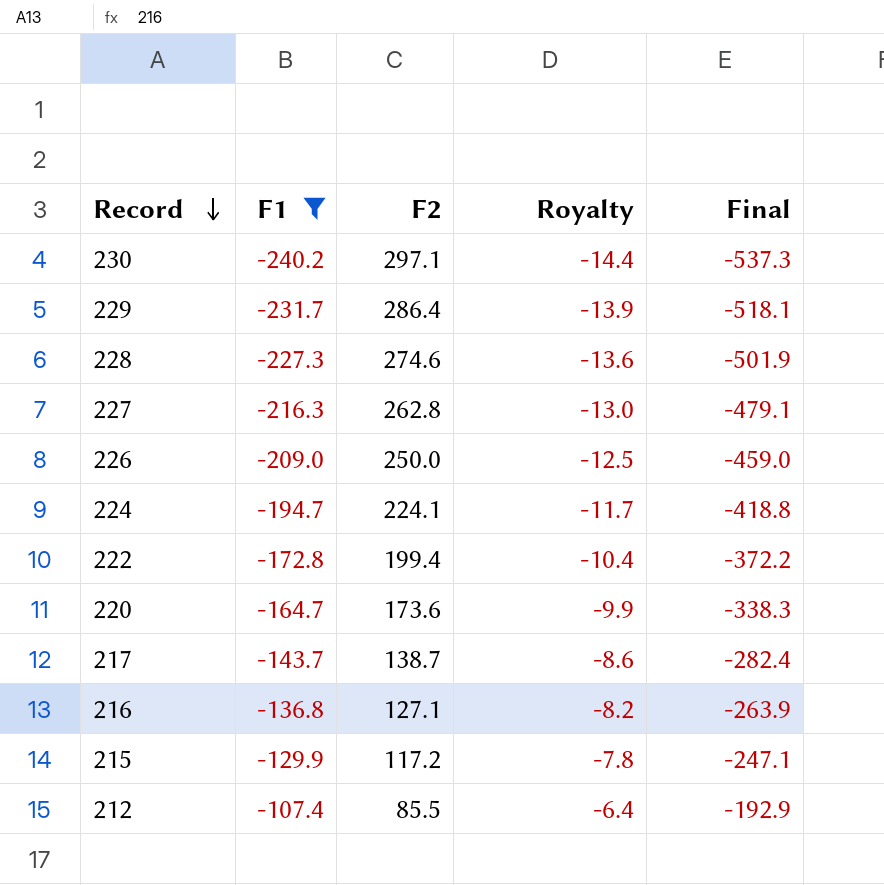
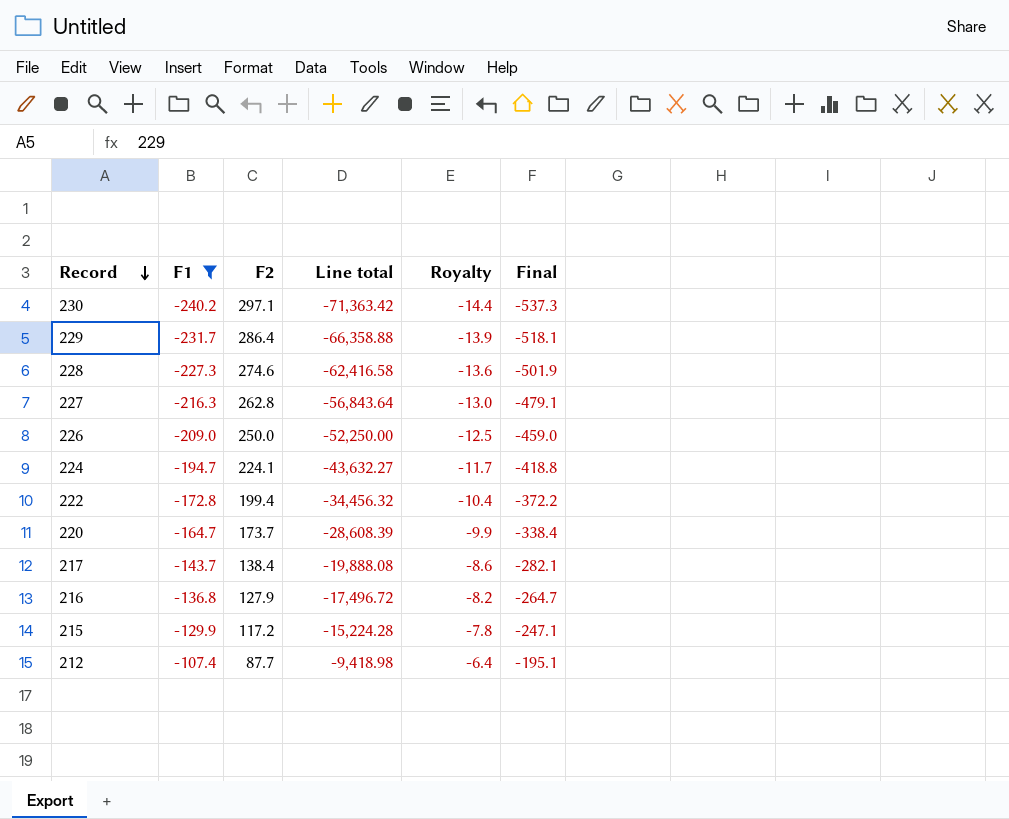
column Line total | formula: none -> [F1] * [F2]
220 | F2: 173.6 -> 173.7
220 | Final: -338.3 -> -338.4
217 | F2: 138.7 -> 138.4
217 | Final: -282.4 -> -282.1
216 | F2: 127.1 -> 127.9
216 | Final: -263.9 -> -264.7
212 | F2: 85.5 -> 87.7
212 | Final: -192.9 -> -195.1

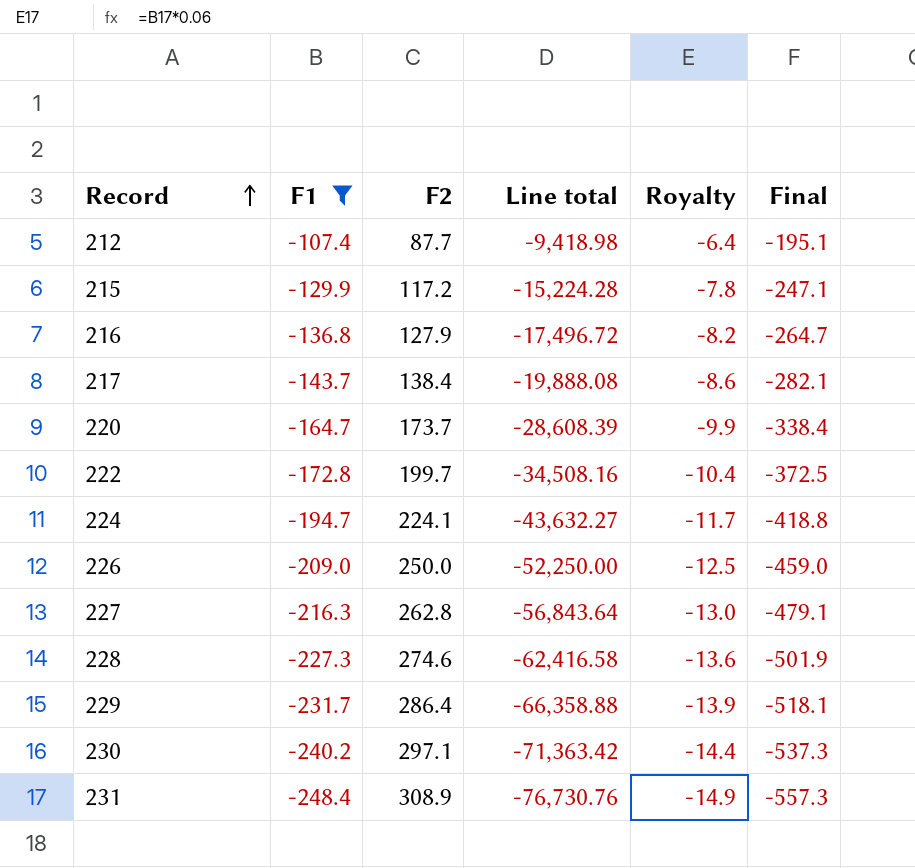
row order: Record descending -> Record ascending
222 | F2: 199.4 -> 199.7
222 | Line total: -34,456.32 -> -34,508.16
222 | Final: -372.2 -> -372.5
row 231: none -> -248.4 | 308.9 | -76,730.76 | -14.9 | -557.3

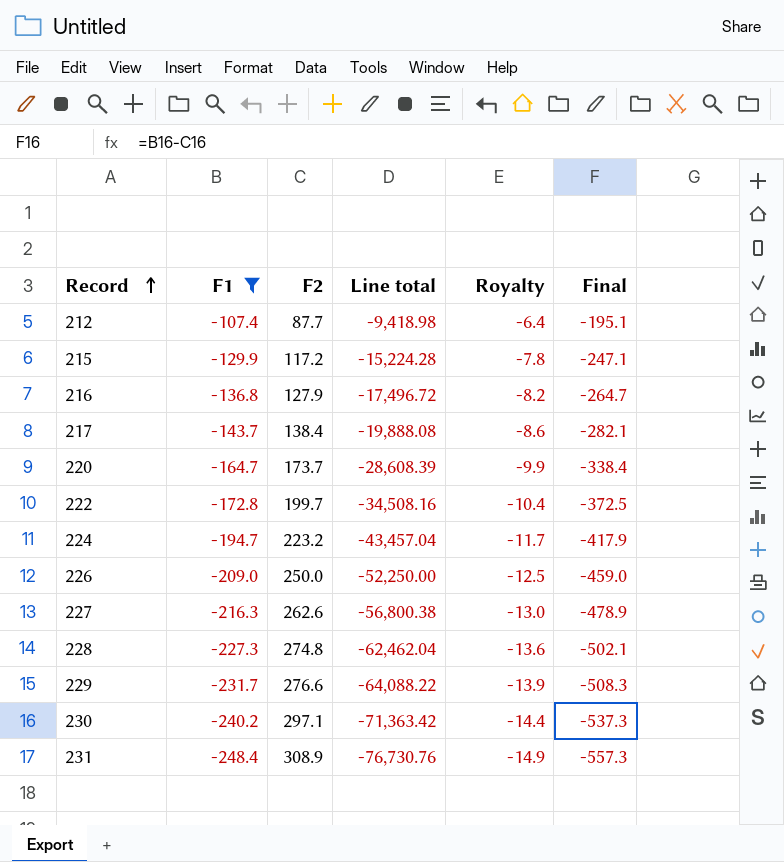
224 | F2: 224.1 -> 223.2
224 | Line total: -43,632.27 -> -43,457.04
224 | Final: -418.8 -> -417.9
227 | F2: 262.8 -> 262.6
227 | Line total: -56,843.64 -> -56,800.38
227 | Final: -479.1 -> -478.9
228 | F2: 274.6 -> 274.8
228 | Line total: -62,416.58 -> -62,462.04
228 | Final: -501.9 -> -502.1
229 | F2: 286.4 -> 276.6
229 | Line total: -66,358.88 -> -64,088.22
229 | Final: -518.1 -> -508.3

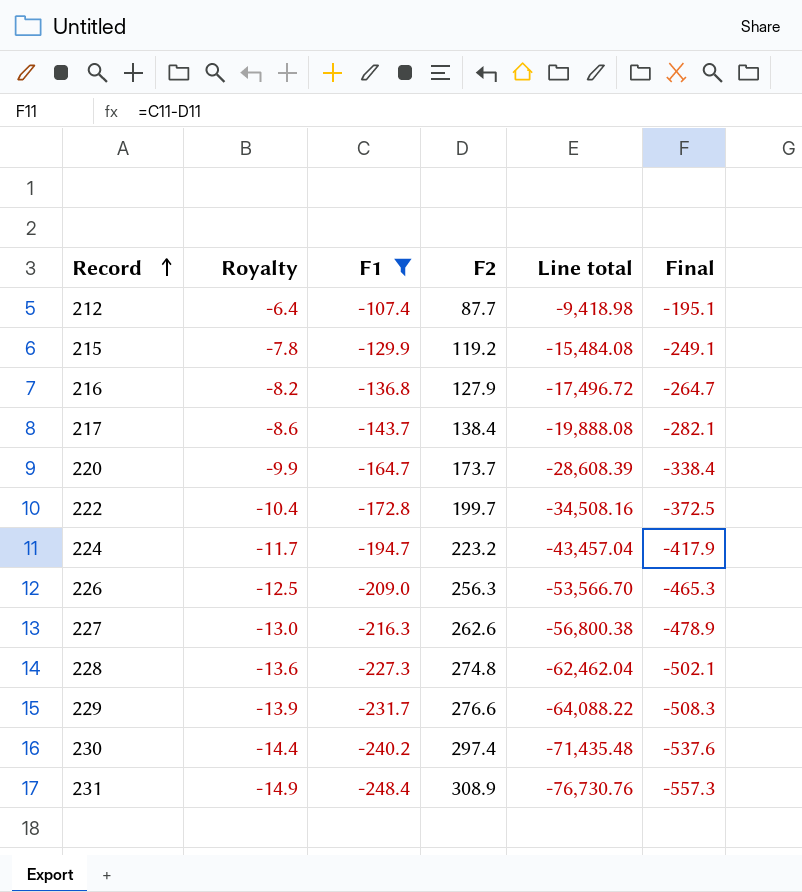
column Royalty | position: 5 -> 2
215 | F2: 117.2 -> 119.2
215 | Line total: -15,224.28 -> -15,484.08
215 | Final: -247.1 -> -249.1
226 | F2: 250.0 -> 256.3
226 | Line total: -52,250.00 -> -53,566.70
226 | Final: -459.0 -> -465.3
230 | F2: 297.1 -> 297.4
230 | Line total: -71,363.42 -> -71,435.48
230 | Final: -537.3 -> -537.6

